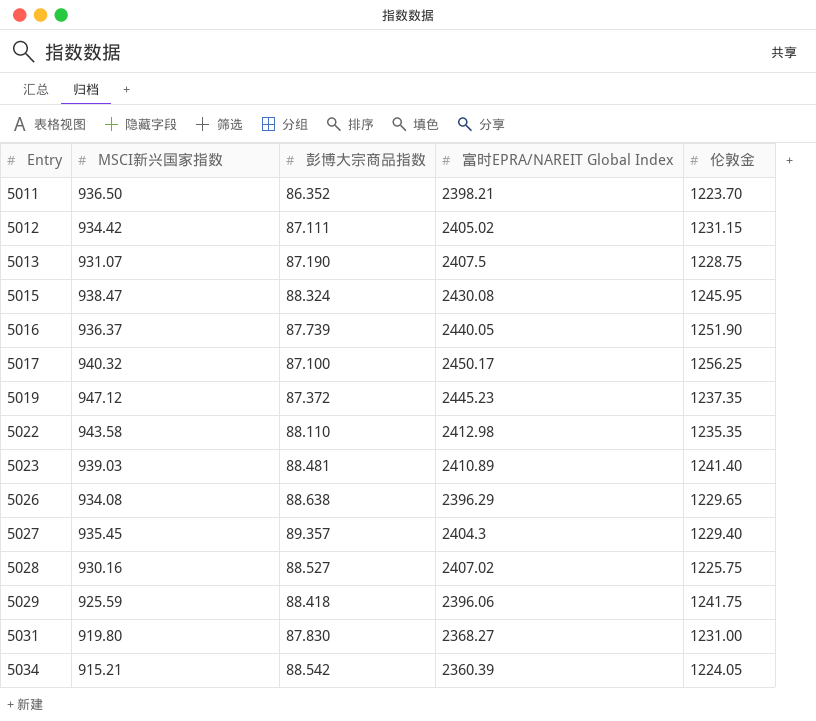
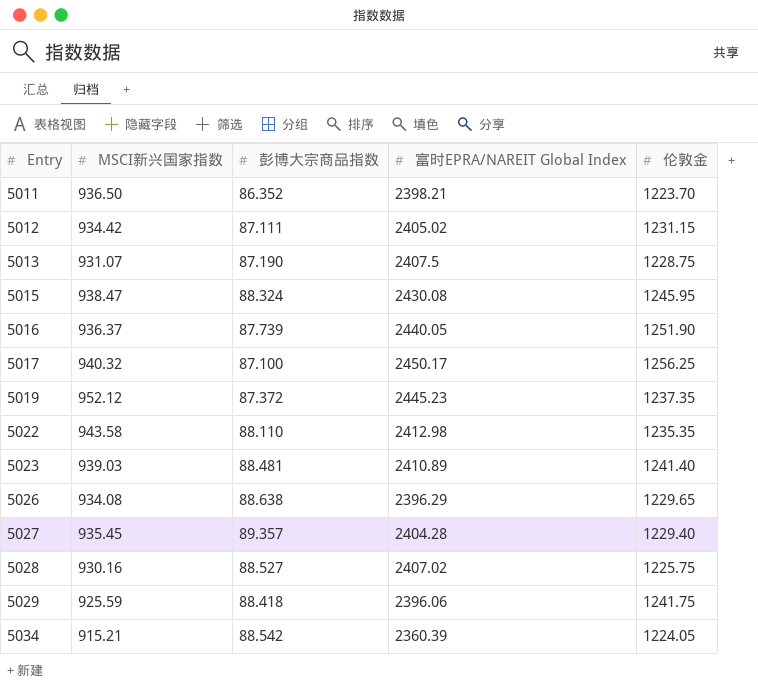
row 5031: 919.80 | 87.830 | 2368.27 | 1231.00 -> none
5019 | MSCI新兴国家指数: 947.12 -> 952.12
5027 | 富时EPRA/NAREIT Global Index: 2404.3 -> 2404.28

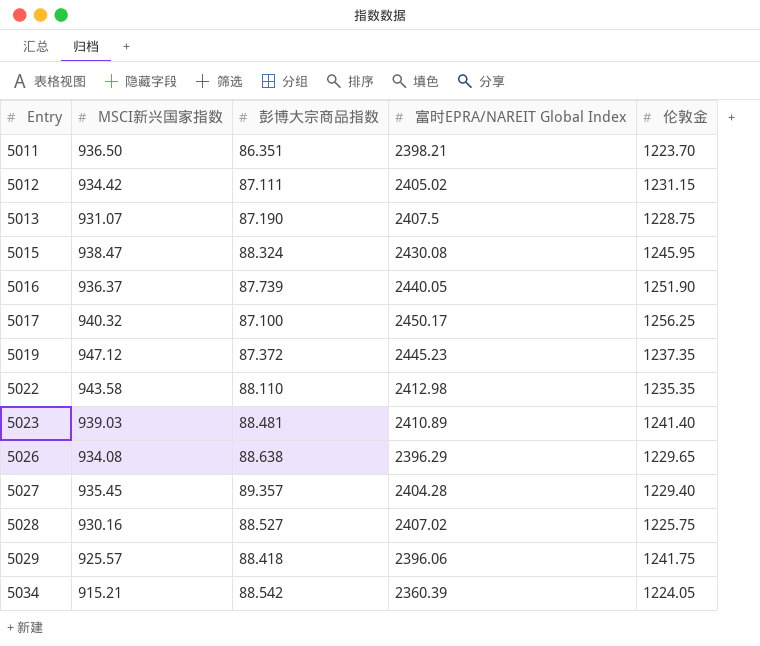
5011 | 彭博大宗商品指数: 86.352 -> 86.351
5019 | MSCI新兴国家指数: 952.12 -> 947.12
5029 | MSCI新兴国家指数: 925.59 -> 925.57

